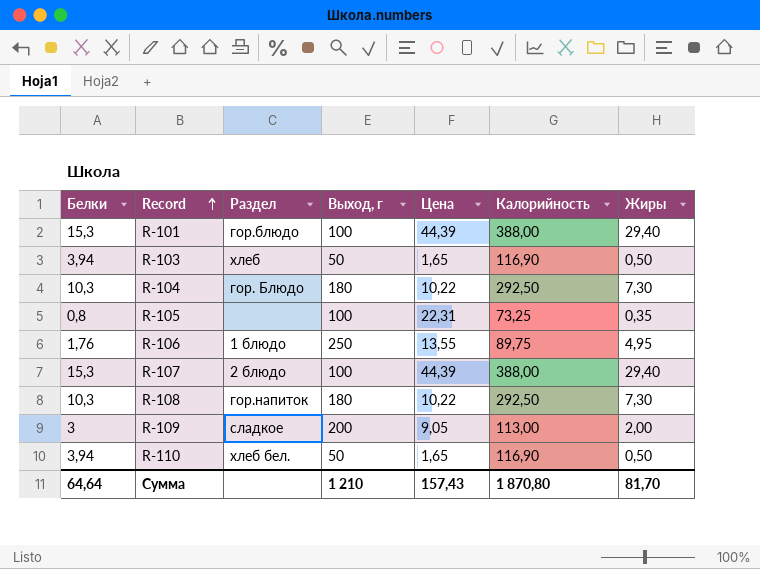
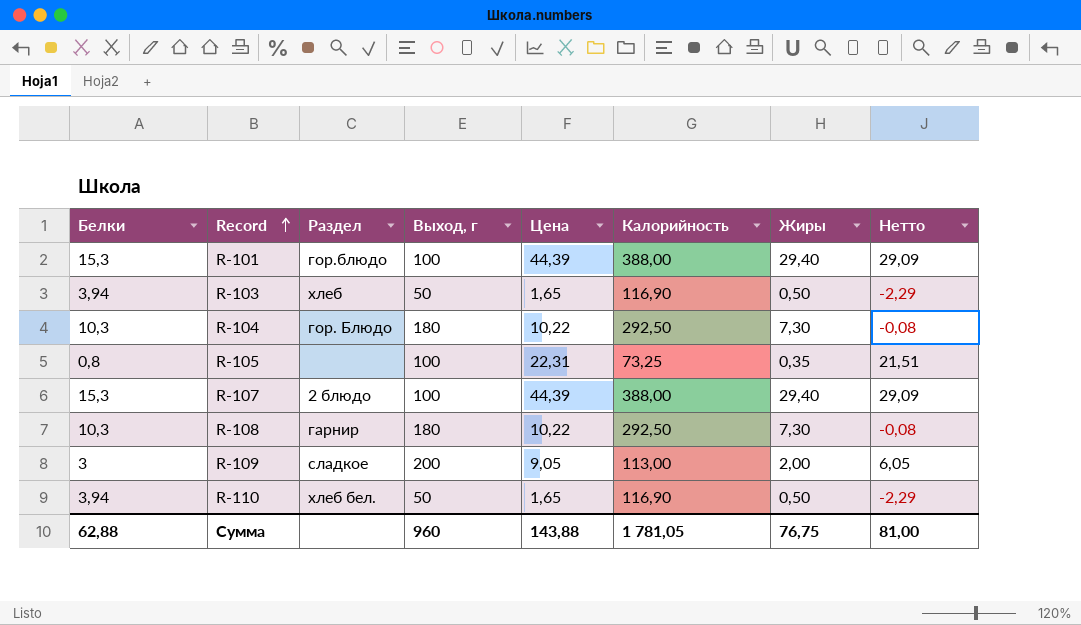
column Нетто | formula: none -> [Цена] - [Белки]
row R-106: 1,76 | 1 блюдо | 250 | 13,55 | 89,75 | 4,95 -> none
R-108 | Раздел: гор.напиток -> гарнир
Сумма | Белки: 64,64 -> 62,88
Сумма | Выход, г: 1 210 -> 960
Сумма | Цена: 157,43 -> 143,88
Сумма | Калорийность: 1 870,80 -> 1 781,05
Сумма | Жиры: 81,70 -> 76,75

